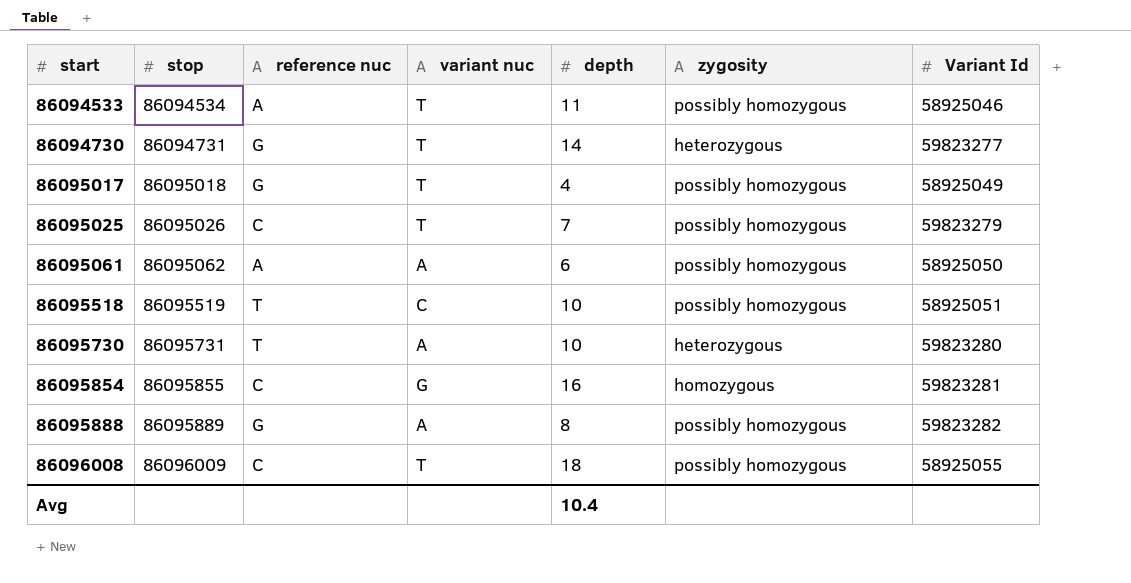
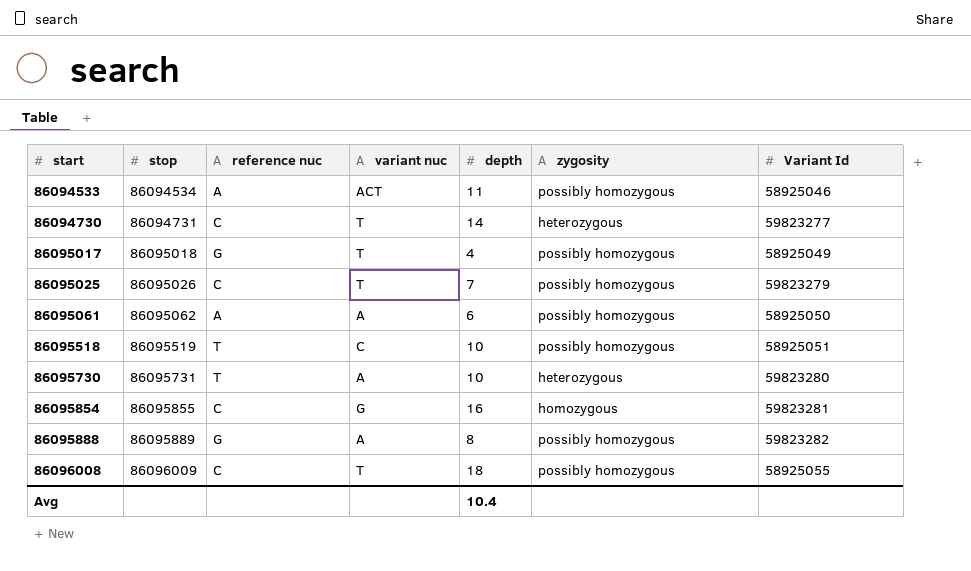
86094533 | variant nuc: T -> ACT
86094730 | reference nuc: G -> C

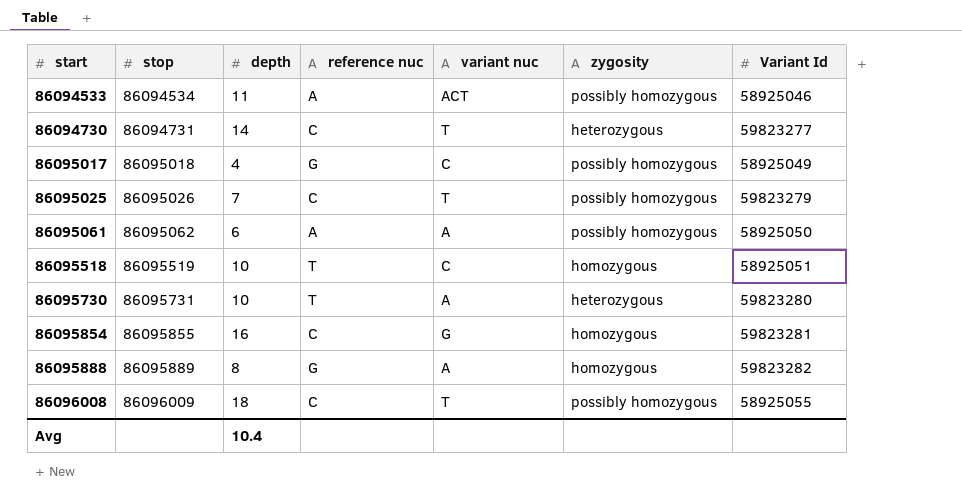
column depth | position: 5 -> 3
86095017 | variant nuc: T -> C
86095518 | zygosity: possibly homozygous -> homozygous
86095888 | zygosity: possibly homozygous -> homozygous

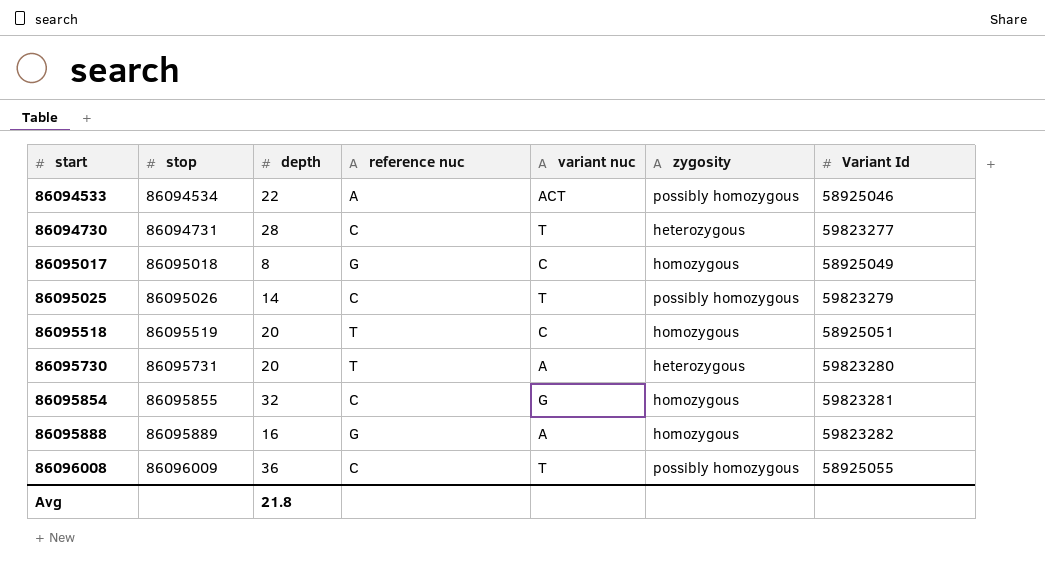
row 86095061: 86095062 | 6 | A | A | possibly homozygous | 58925050 -> none
86094533 | depth: 11 -> 22
86094730 | depth: 14 -> 28
86095017 | depth: 4 -> 8
86095017 | zygosity: possibly homozygous -> homozygous
86095025 | depth: 7 -> 14
86095518 | depth: 10 -> 20
86095730 | depth: 10 -> 20
86095854 | depth: 16 -> 32
86095888 | depth: 8 -> 16
86096008 | depth: 18 -> 36
Avg | depth: 10.4 -> 21.8

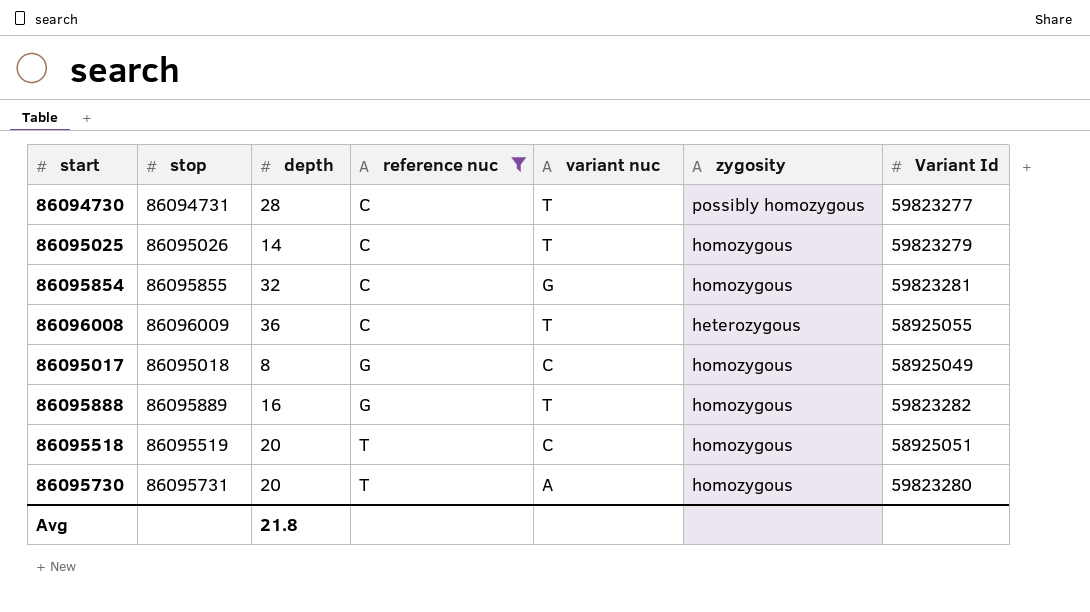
filter: none -> reference nuc != A
row order: start ascending -> reference nuc ascending
86094730 | zygosity: heterozygous -> possibly homozygous
86095025 | zygosity: possibly homozygous -> homozygous
86096008 | zygosity: possibly homozygous -> heterozygous
86095888 | variant nuc: A -> T
86095730 | zygosity: heterozygous -> homozygous

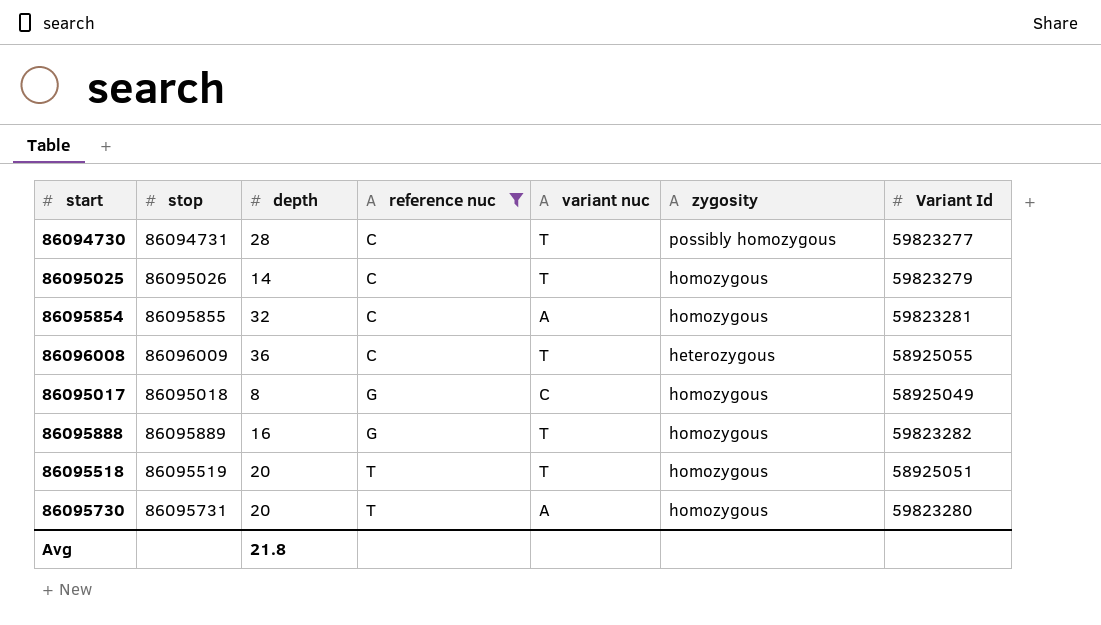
86095854 | variant nuc: G -> A
86095518 | variant nuc: C -> T

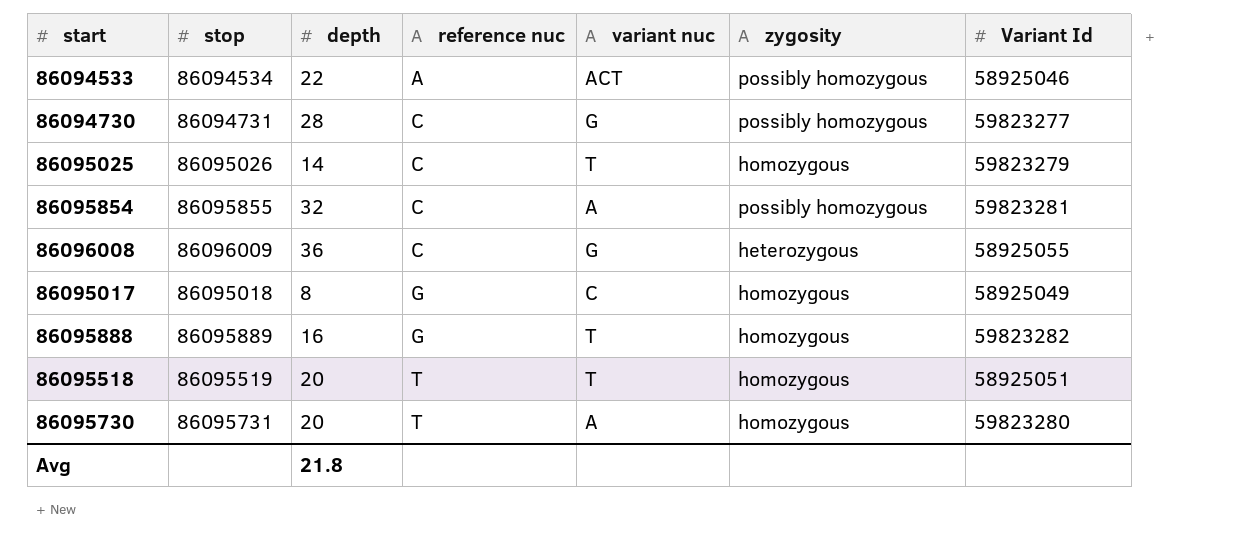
filter: reference nuc != A -> none
86094730 | variant nuc: T -> G
86095854 | zygosity: homozygous -> possibly homozygous
86096008 | variant nuc: T -> G

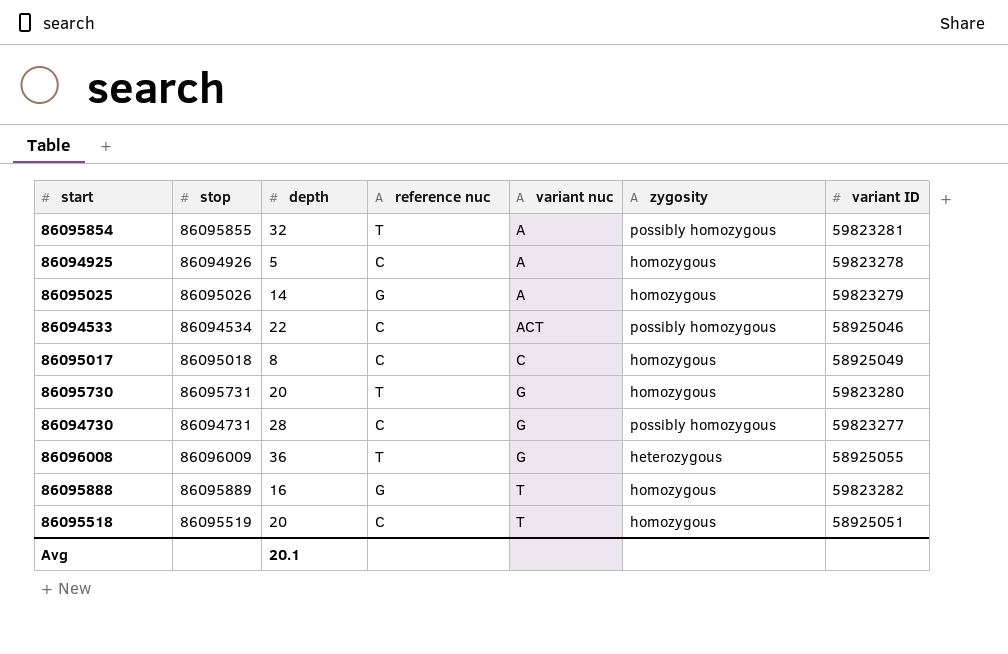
row order: reference nuc ascending -> variant nuc ascending
column name: Variant Id -> variant ID
86095854 | reference nuc: C -> T
row 86094925: none -> 86094926 | 5 | C | A | homozygous | 59823278
86095025 | reference nuc: C -> G
86095025 | variant nuc: T -> A
86094533 | reference nuc: A -> C
86095017 | reference nuc: G -> C
86095730 | variant nuc: A -> G
86096008 | reference nuc: C -> T
86095518 | reference nuc: T -> C
Avg | depth: 21.8 -> 20.1

